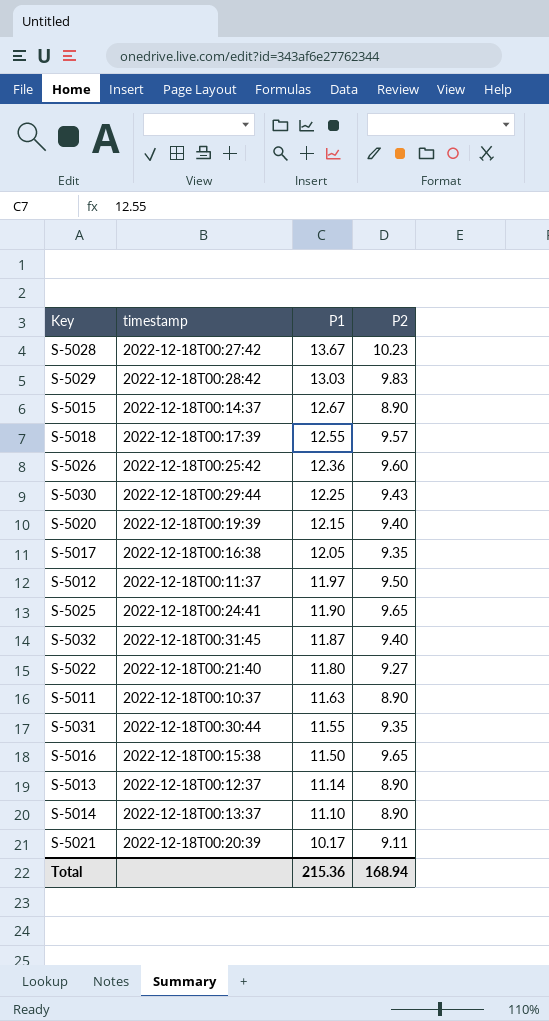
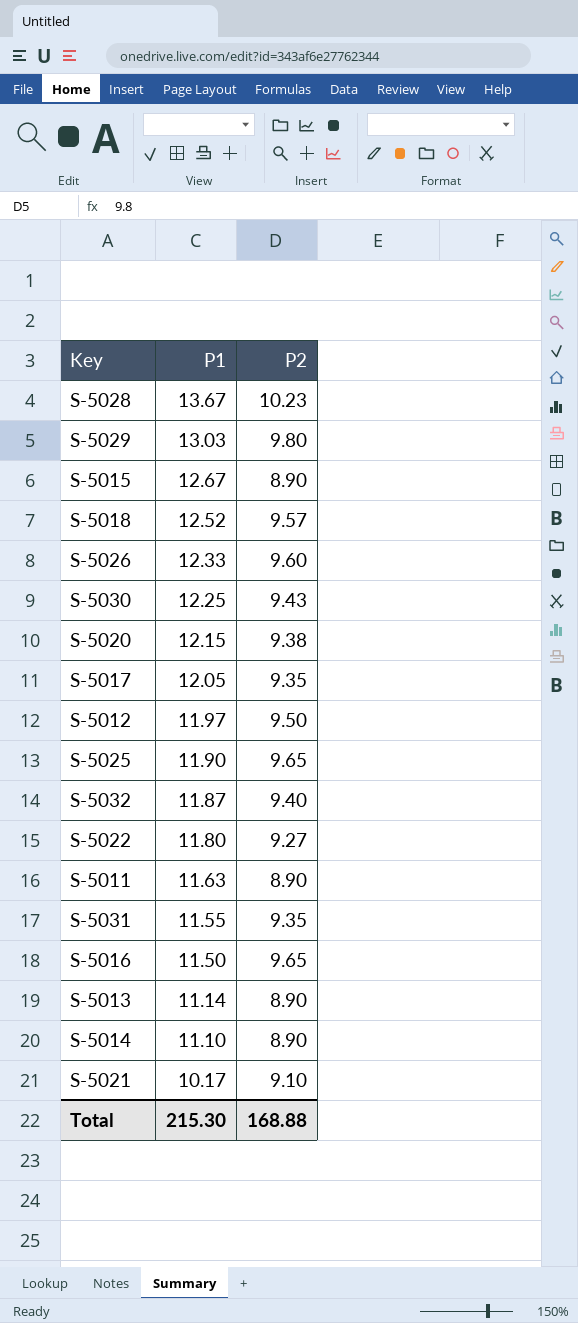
column timestamp | position: 2 -> none
S-5029 | P2: 9.83 -> 9.80
S-5018 | P1: 12.55 -> 12.52
S-5026 | P1: 12.36 -> 12.33
S-5020 | P2: 9.40 -> 9.38
S-5021 | P2: 9.11 -> 9.10
Total | P1: 215.36 -> 215.30
Total | P2: 168.94 -> 168.88

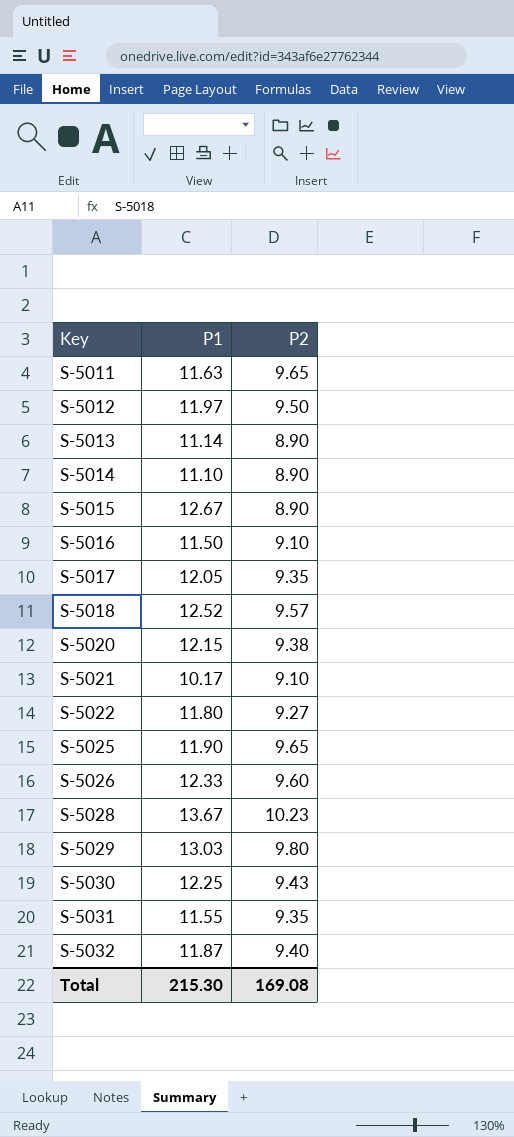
row order: P1 descending -> Key ascending
S-5011 | P2: 8.90 -> 9.65
S-5016 | P2: 9.65 -> 9.10
Total | P2: 168.88 -> 169.08

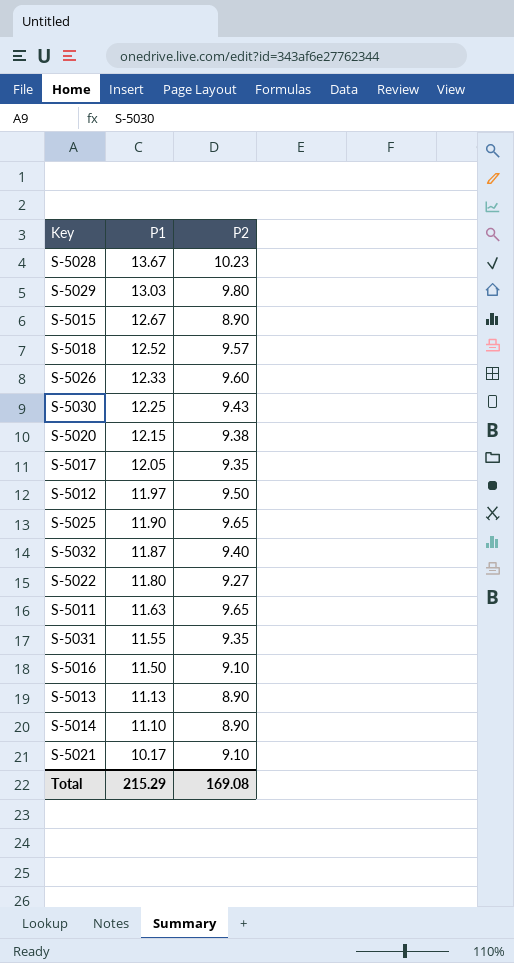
row order: Key ascending -> P1 descending
S-5013 | P1: 11.14 -> 11.13
Total | P1: 215.30 -> 215.29

